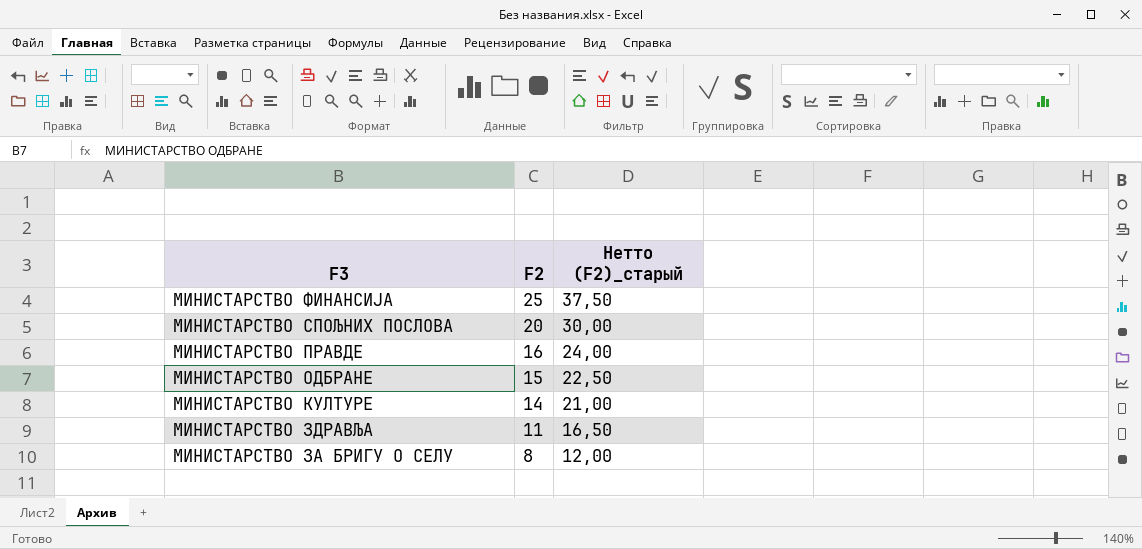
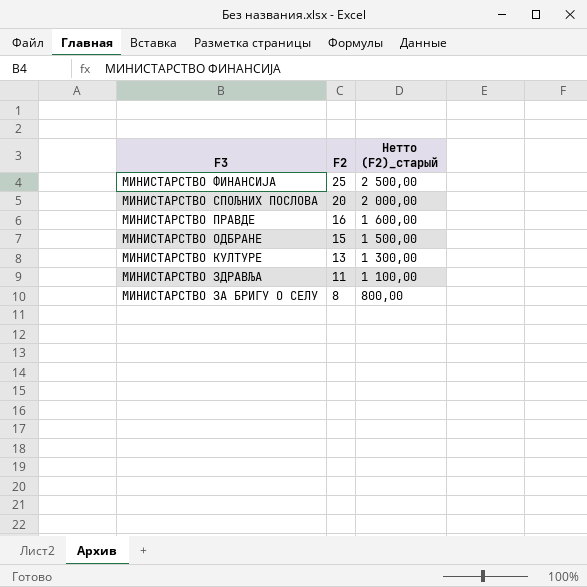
column Нетто (F2)_старый | formula: [F2] * 1,5 -> [F2] * 100
МИНИСТАРСТВО КУЛТУРЕ | F2: 14 -> 13

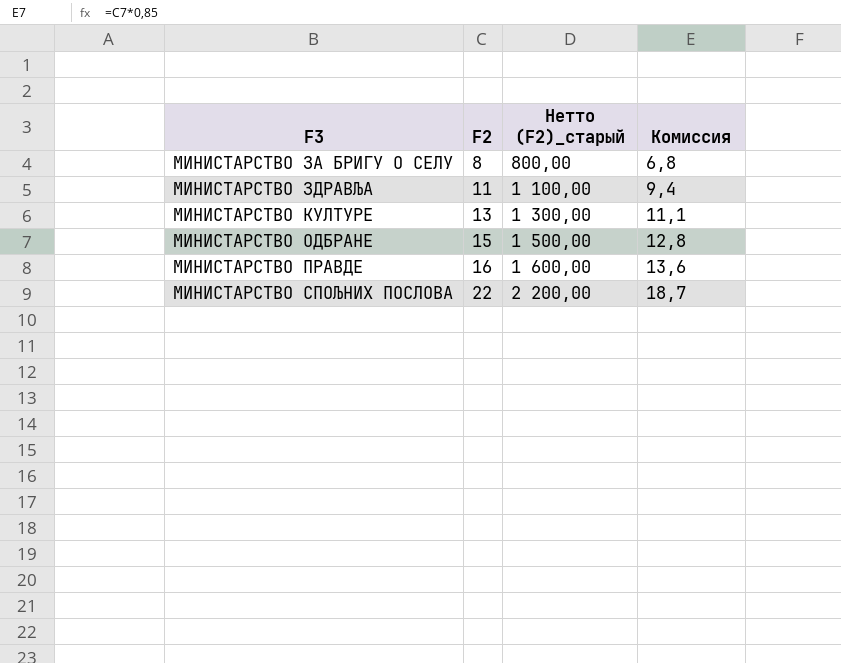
row order: F3 descending -> F3 ascending
column Комиссия | formula: none -> [F2] * 0,85
row МИНИСТАРСТВО ФИНАНСИЈА: 25 | 2 500,00 -> none
МИНИСТАРСТВО СПОЉНИХ ПОСЛОВА | F2: 20 -> 22
МИНИСТАРСТВО СПОЉНИХ ПОСЛОВА | Нетто (F2)_старый: 2 000,00 -> 2 200,00

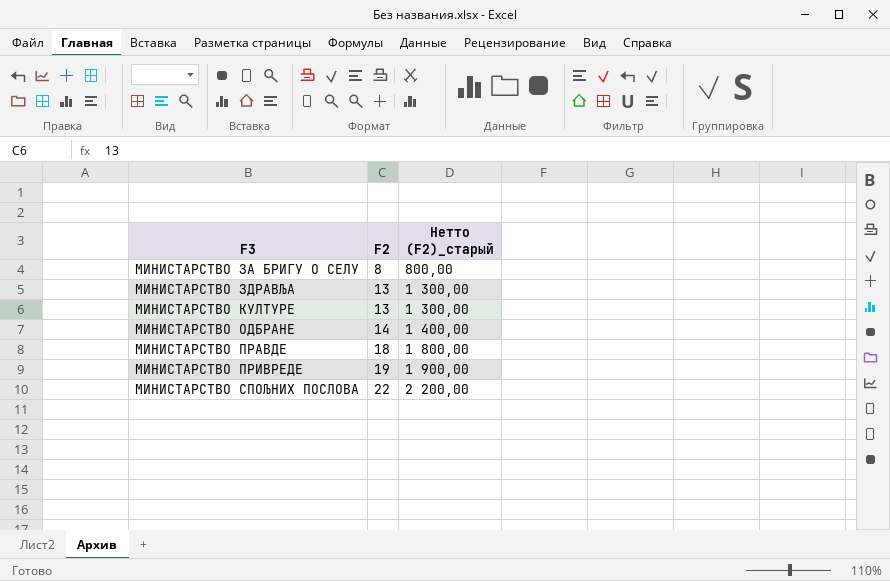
column Комиссия | formula: [F2] * 0,85 -> none
МИНИСТАРСТВО ЗДРАВЉА | F2: 11 -> 13
МИНИСТАРСТВО ЗДРАВЉА | Нетто (F2)_старый: 1 100,00 -> 1 300,00
МИНИСТАРСТВО ОДБРАНЕ | F2: 15 -> 14
МИНИСТАРСТВО ОДБРАНЕ | Нетто (F2)_старый: 1 500,00 -> 1 400,00
МИНИСТАРСТВО ПРАВДЕ | F2: 16 -> 18
МИНИСТАРСТВО ПРАВДЕ | Нетто (F2)_старый: 1 600,00 -> 1 800,00
row МИНИСТАРСТВО ПРИВРЕДЕ: none -> 19 | 1 900,00

